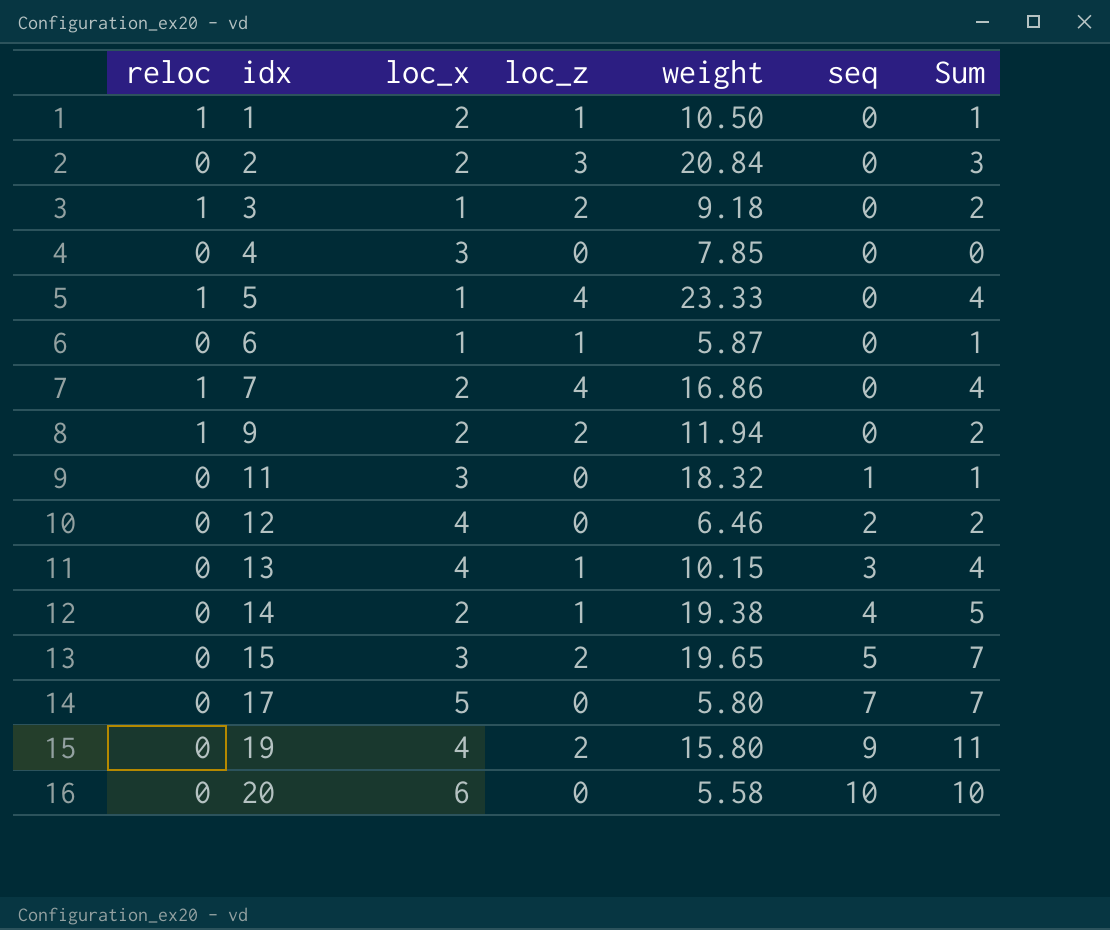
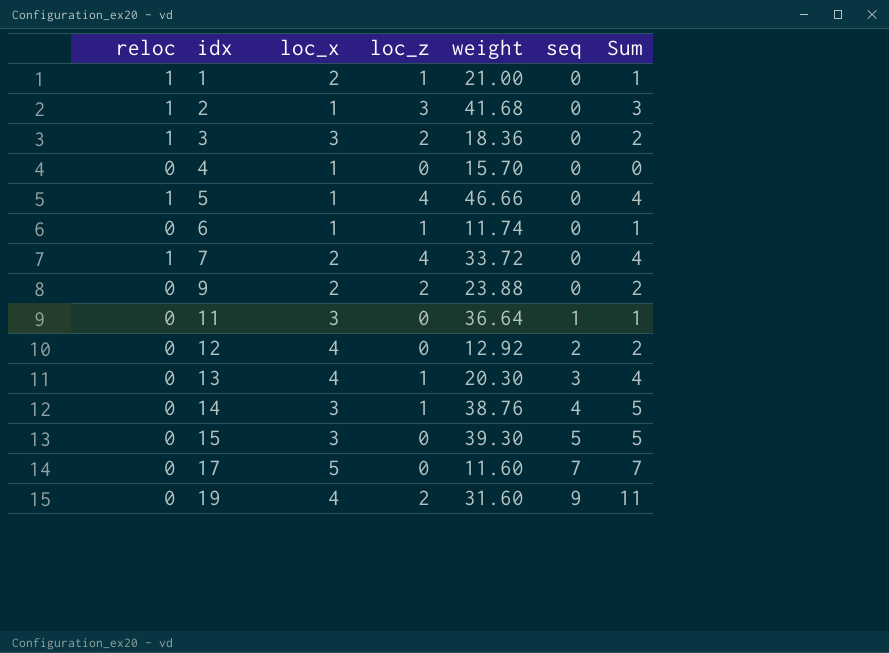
row 20: 0 | 6 | 0 | 5.58 | 10 | 10 -> none
1 | weight: 10.50 -> 21.00
2 | reloc: 0 -> 1
2 | loc_x: 2 -> 1
2 | weight: 20.84 -> 41.68
3 | loc_x: 1 -> 3
3 | weight: 9.18 -> 18.36
4 | loc_x: 3 -> 1
4 | weight: 7.85 -> 15.70
5 | weight: 23.33 -> 46.66
6 | weight: 5.87 -> 11.74
7 | weight: 16.86 -> 33.72
9 | reloc: 1 -> 0
9 | weight: 11.94 -> 23.88
11 | weight: 18.32 -> 36.64
12 | weight: 6.46 -> 12.92
13 | weight: 10.15 -> 20.30
14 | loc_x: 2 -> 3
14 | weight: 19.38 -> 38.76
15 | loc_z: 2 -> 0
15 | weight: 19.65 -> 39.30
15 | Sum: 7 -> 5
17 | weight: 5.80 -> 11.60
19 | weight: 15.80 -> 31.60

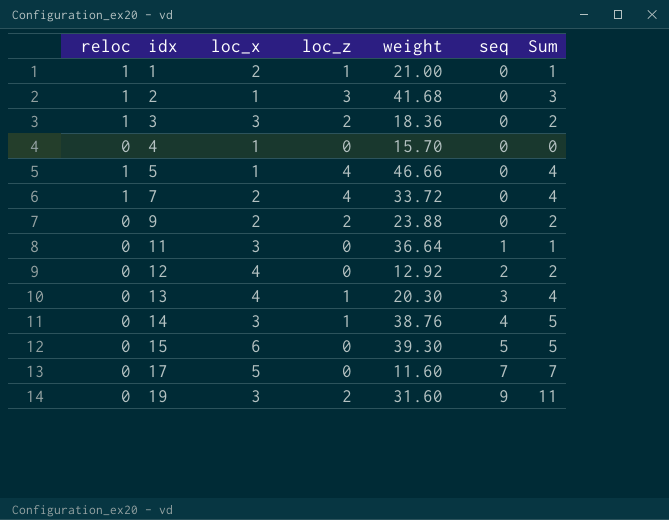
row 6: 0 | 1 | 1 | 11.74 | 0 | 1 -> none
15 | loc_x: 3 -> 6
19 | loc_x: 4 -> 3

